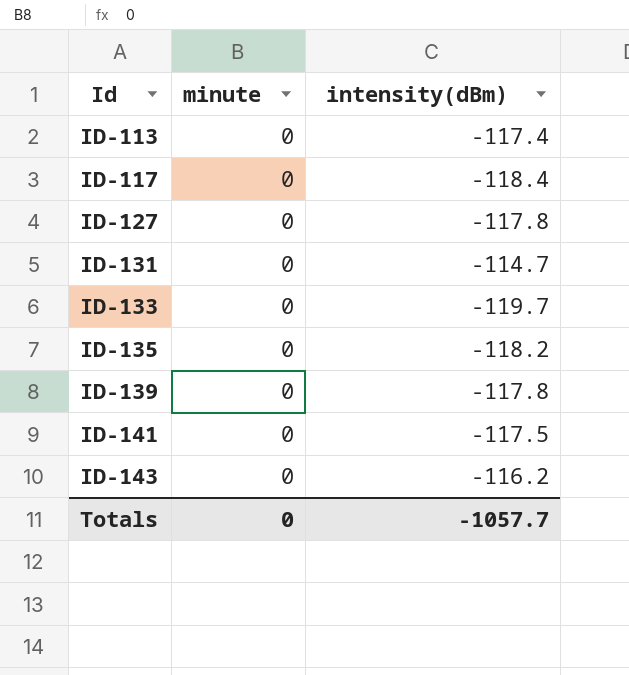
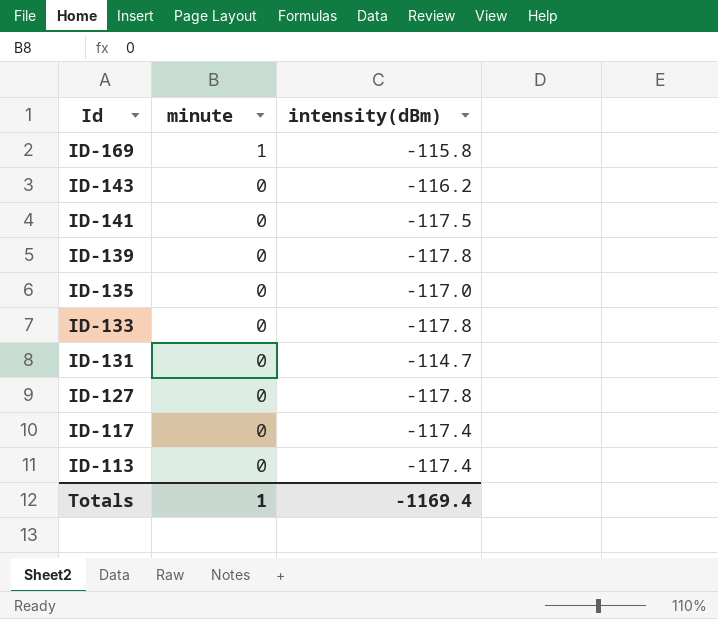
row order: Id ascending -> Id descending
row ID-169: none -> 1 | -115.8
ID-135 | intensity(dBm): -118.2 -> -117.0
ID-133 | intensity(dBm): -119.7 -> -117.8
ID-117 | intensity(dBm): -118.4 -> -117.4
Totals | minute: 0 -> 1
Totals | intensity(dBm): -1057.7 -> -1169.4

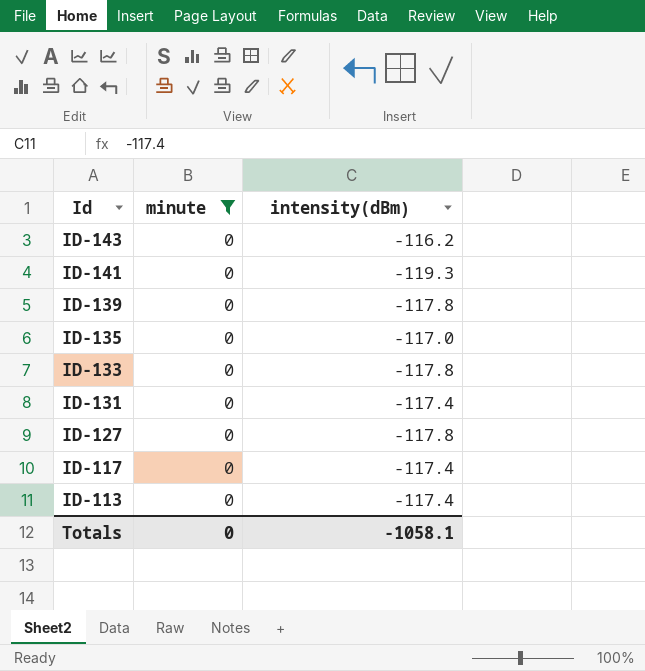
filter: none -> minute = 0
ID-141 | intensity(dBm): -117.5 -> -119.3
ID-131 | intensity(dBm): -114.7 -> -117.4
Totals | minute: 1 -> 0
Totals | intensity(dBm): -1169.4 -> -1058.1

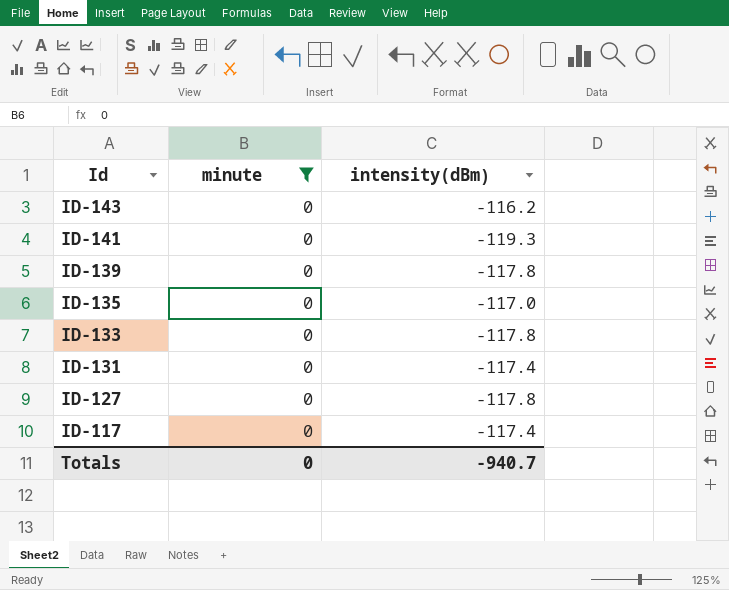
row ID-113: 0 | -117.4 -> none
Totals | intensity(dBm): -1058.1 -> -940.7

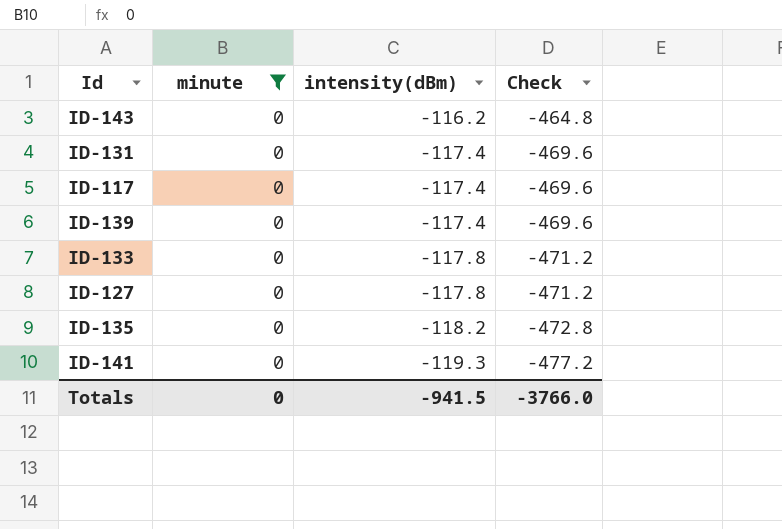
row order: Id descending -> intensity(dBm) descending
column Check | formula: none -> [intensity(dBm)] * 4
ID-139 | intensity(dBm): -117.8 -> -117.4
ID-135 | intensity(dBm): -117.0 -> -118.2
Totals | intensity(dBm): -940.7 -> -941.5

